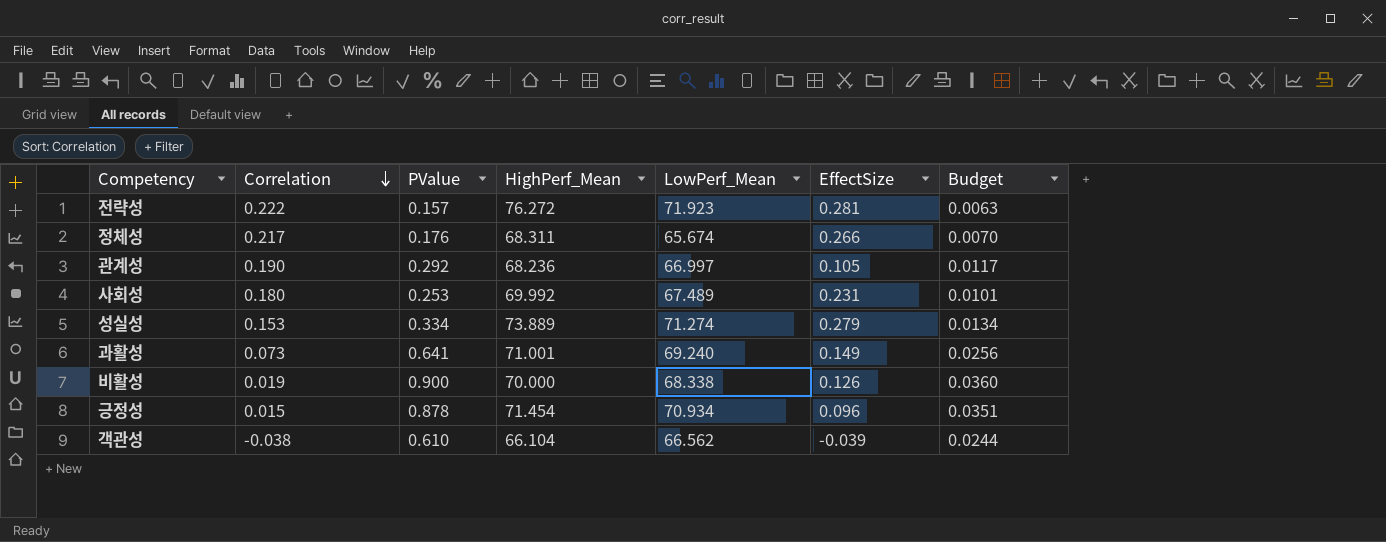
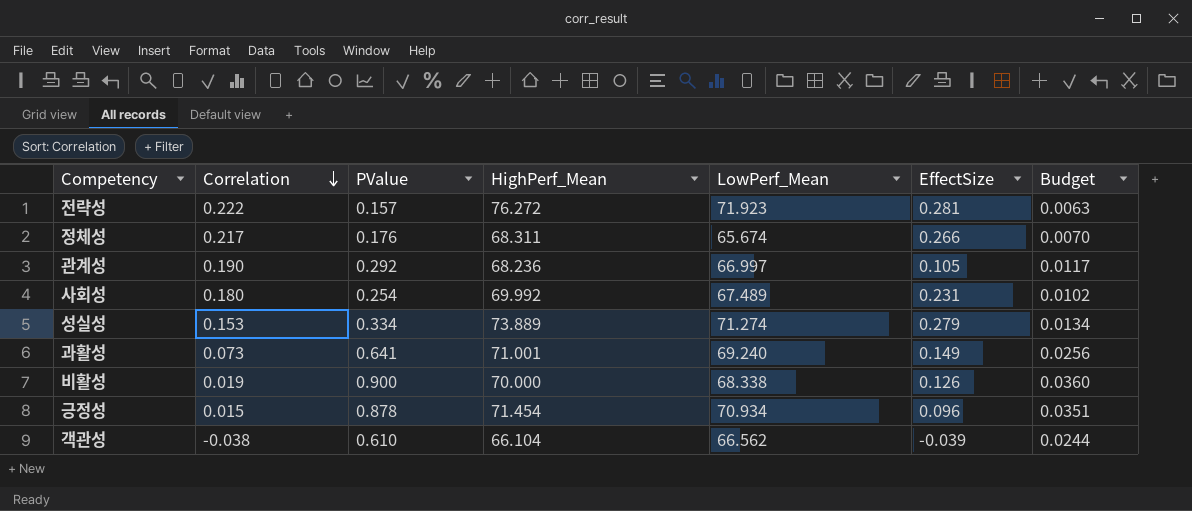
사회성 | PValue: 0.253 -> 0.254
사회성 | Budget: 0.0101 -> 0.0102

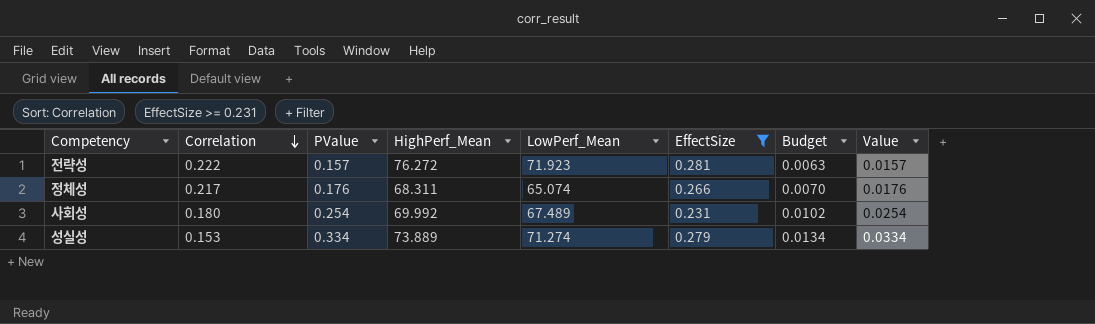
filter: none -> EffectSize >= 0.231
column Value | formula: none -> [PValue] * 0.1
정체성 | LowPerf_Mean: 65.674 -> 65.074

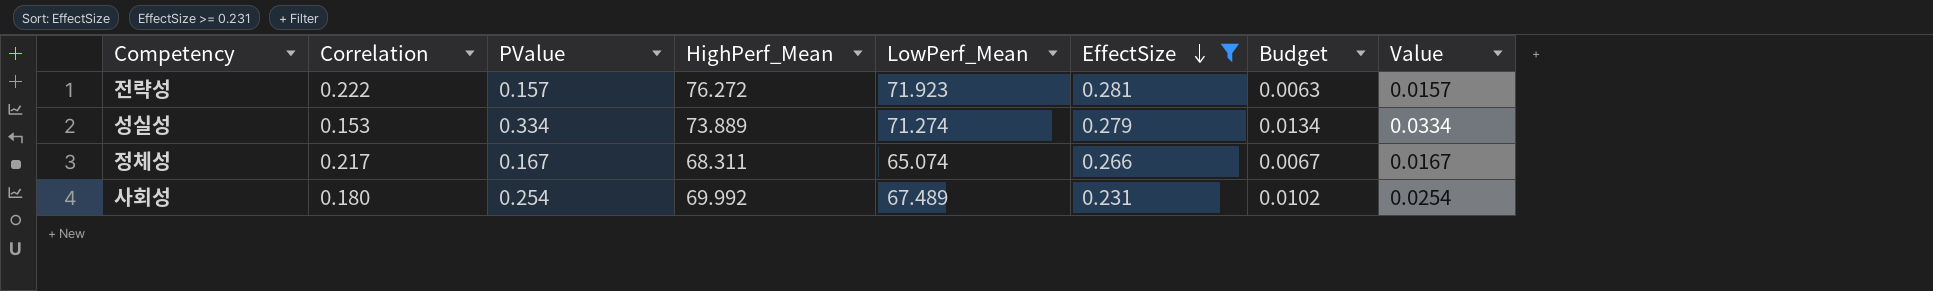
row order: Correlation descending -> EffectSize descending
정체성 | PValue: 0.176 -> 0.167
정체성 | Budget: 0.0070 -> 0.0067
정체성 | Value: 0.0176 -> 0.0167

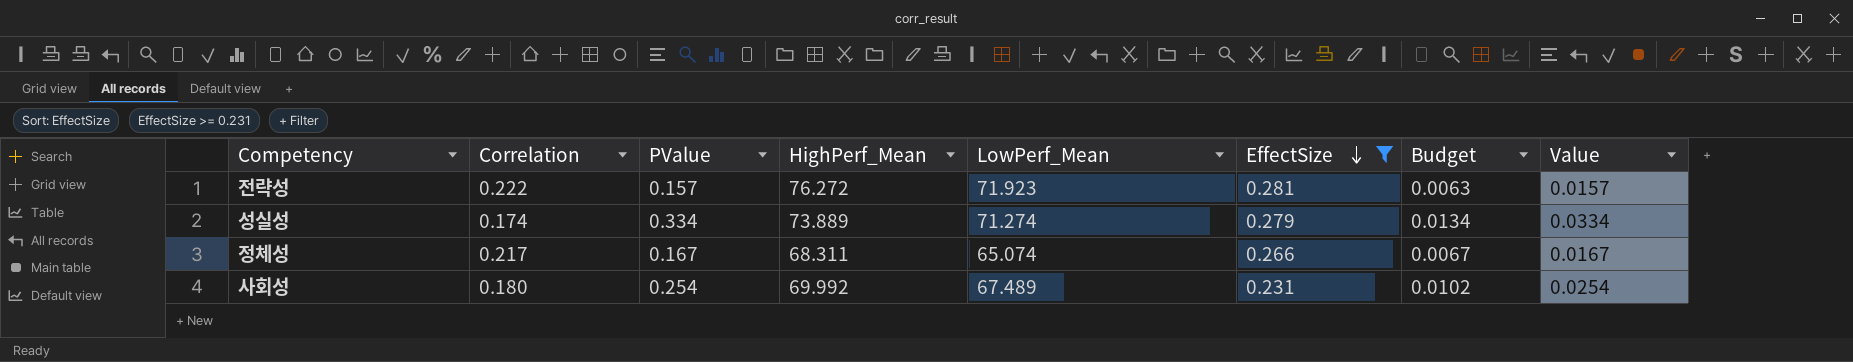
성실성 | Correlation: 0.153 -> 0.174

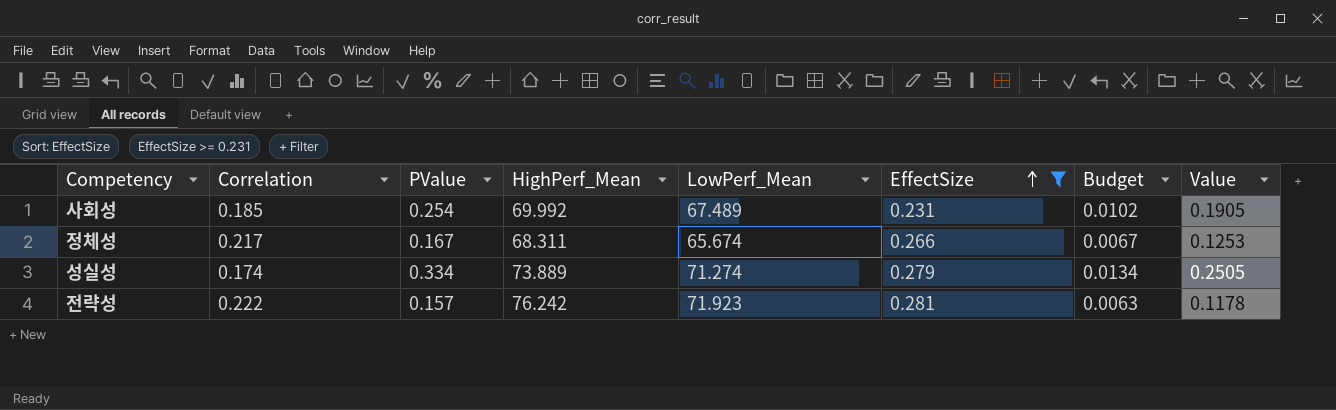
row order: EffectSize descending -> EffectSize ascending
column Value | formula: [PValue] * 0.1 -> [PValue] * 0.75
사회성 | Correlation: 0.180 -> 0.185
정체성 | LowPerf_Mean: 65.074 -> 65.674
전략성 | HighPerf_Mean: 76.272 -> 76.242

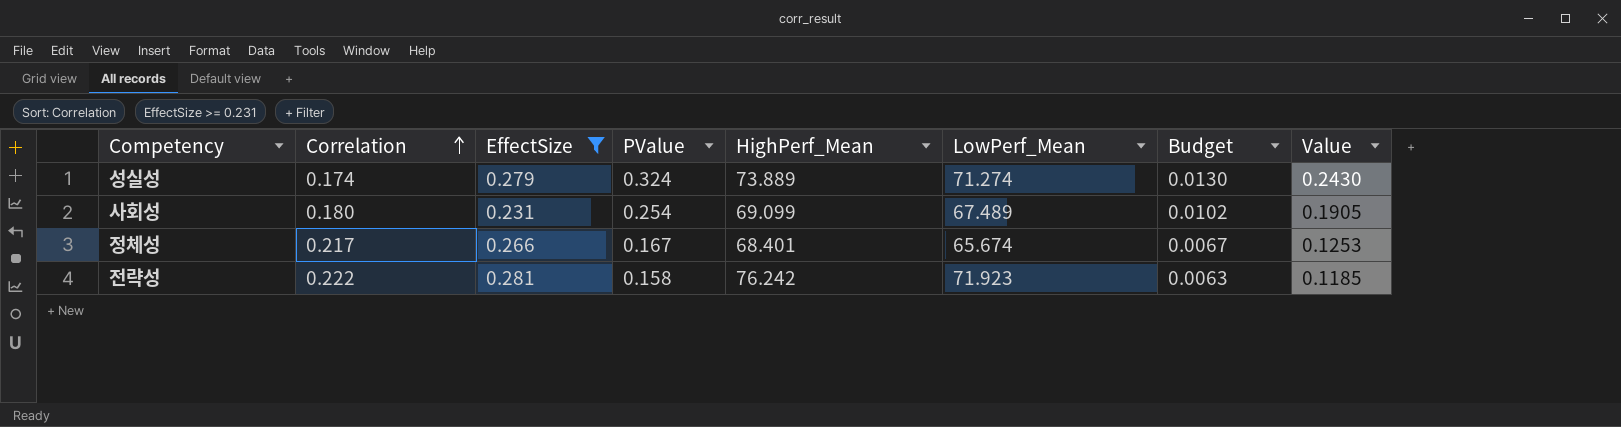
row order: EffectSize ascending -> Correlation ascending
column EffectSize | position: 6 -> 3
성실성 | PValue: 0.334 -> 0.324
성실성 | Budget: 0.0134 -> 0.0130
성실성 | Value: 0.2505 -> 0.2430
사회성 | Correlation: 0.185 -> 0.180
사회성 | HighPerf_Mean: 69.992 -> 69.099
정체성 | HighPerf_Mean: 68.311 -> 68.401
전략성 | PValue: 0.157 -> 0.158
전략성 | Value: 0.1178 -> 0.1185

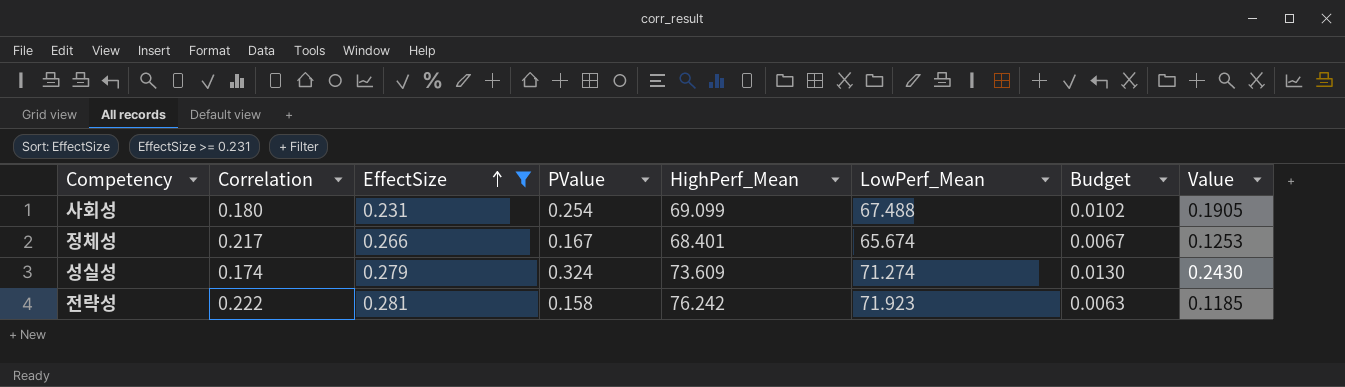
row order: Correlation ascending -> EffectSize ascending
사회성 | LowPerf_Mean: 67.489 -> 67.488
성실성 | HighPerf_Mean: 73.889 -> 73.609

